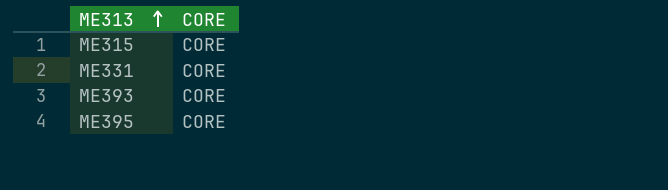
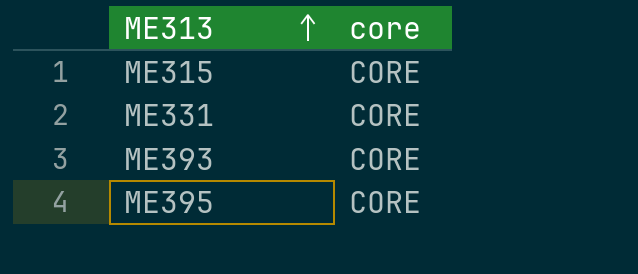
column name: CORE -> core

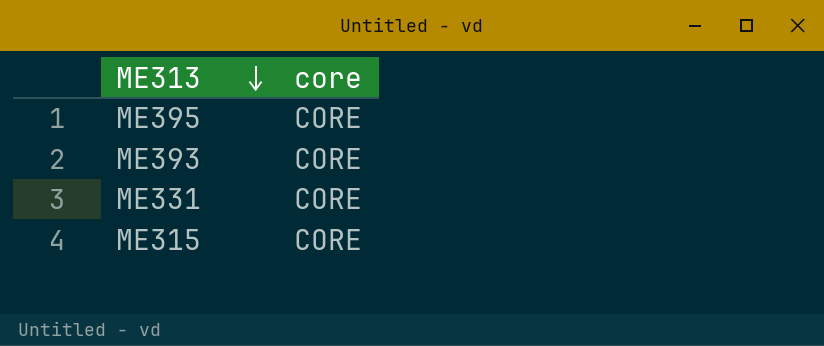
row order: ME313 ascending -> ME313 descending

